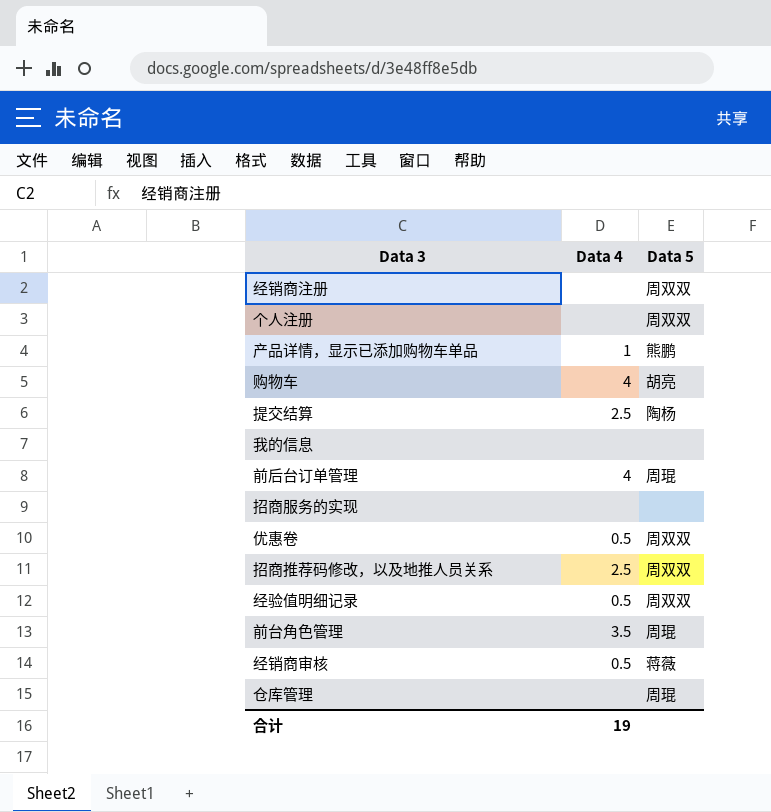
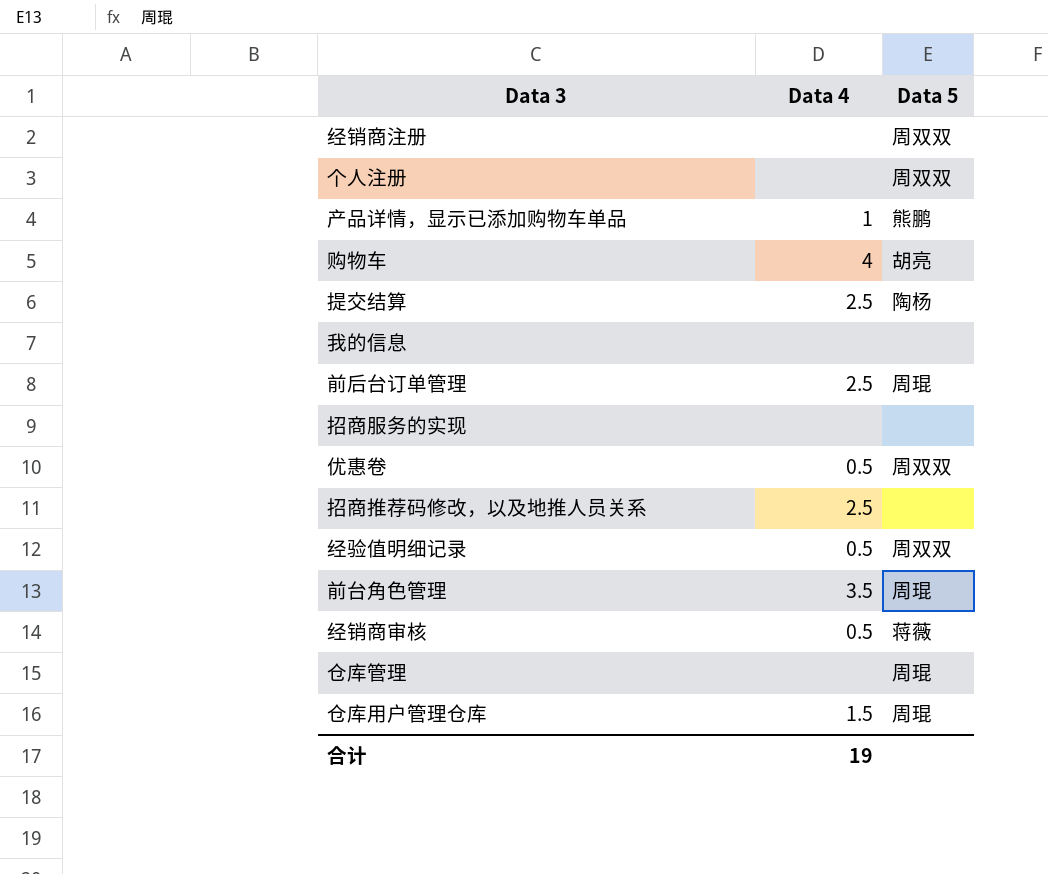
前后台订单管理 | Data 4: 4 -> 2.5
招商推荐码修改，以及地推人员关系 | Data 5: 周双双 -> none
row 仓库用户管理仓库: none -> 1.5 | 周琨

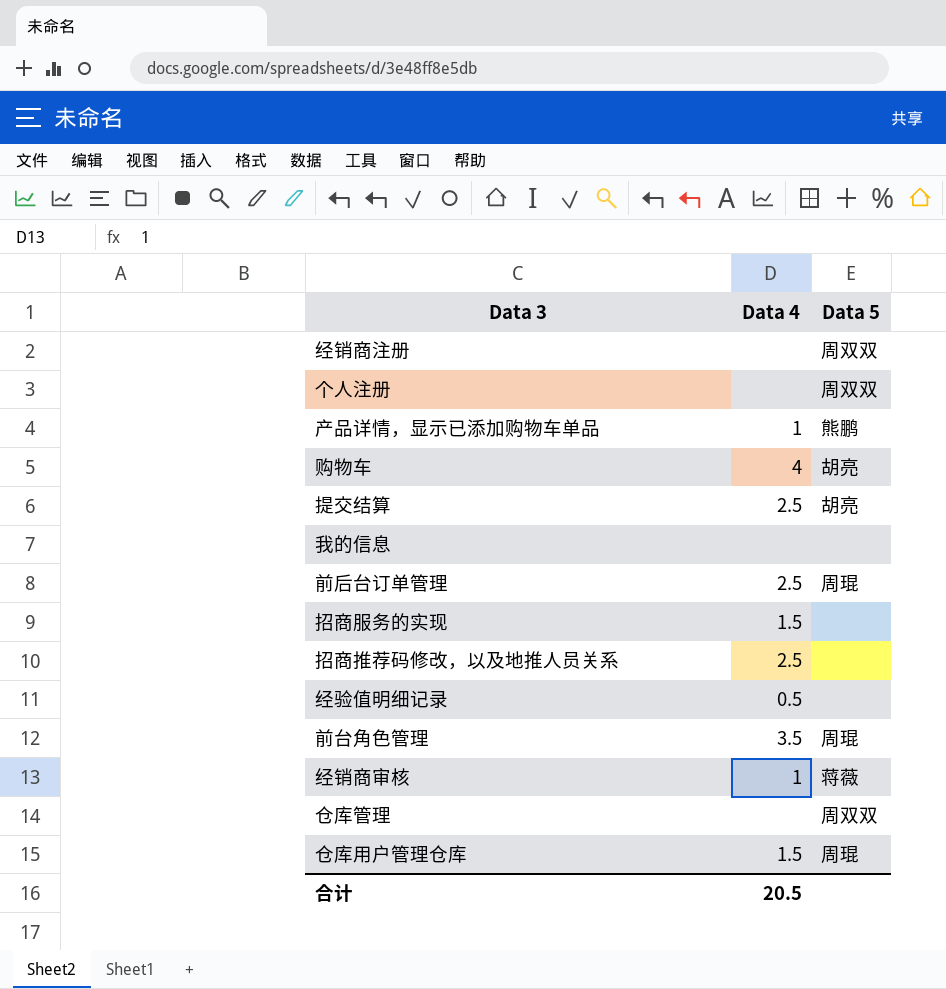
row 优惠卷: 0.5 | 周双双 -> none
提交结算 | Data 5: 陶杨 -> 胡亮
招商服务的实现 | Data 4: none -> 1.5
经验值明细记录 | Data 5: 周双双 -> none
经销商审核 | Data 4: 0.5 -> 1
仓库管理 | Data 5: 周琨 -> 周双双
合计 | Data 4: 19 -> 20.5

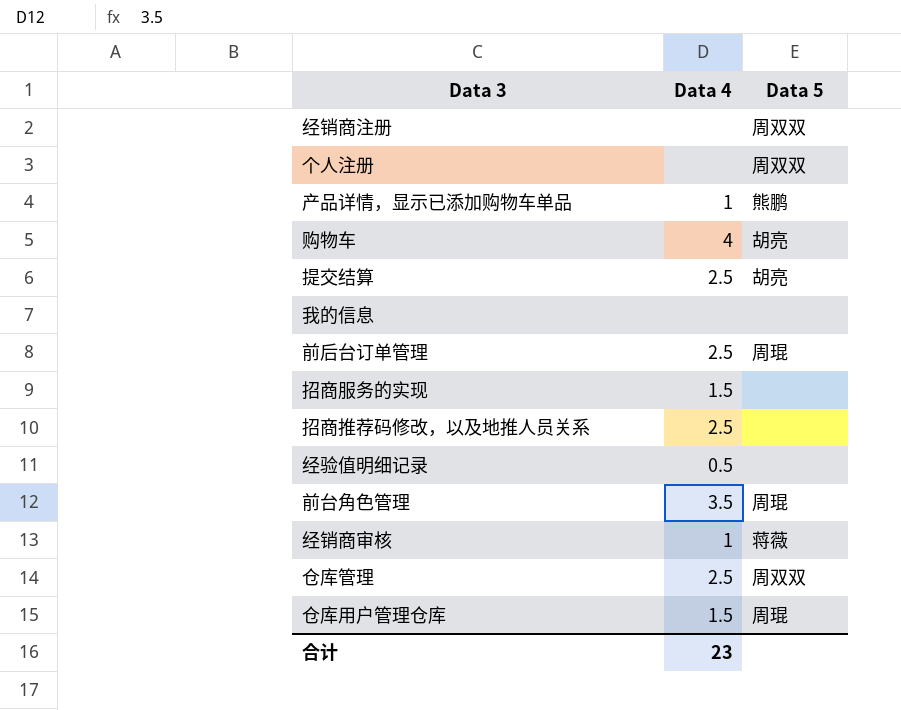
仓库管理 | Data 4: none -> 2.5
合计 | Data 4: 20.5 -> 23

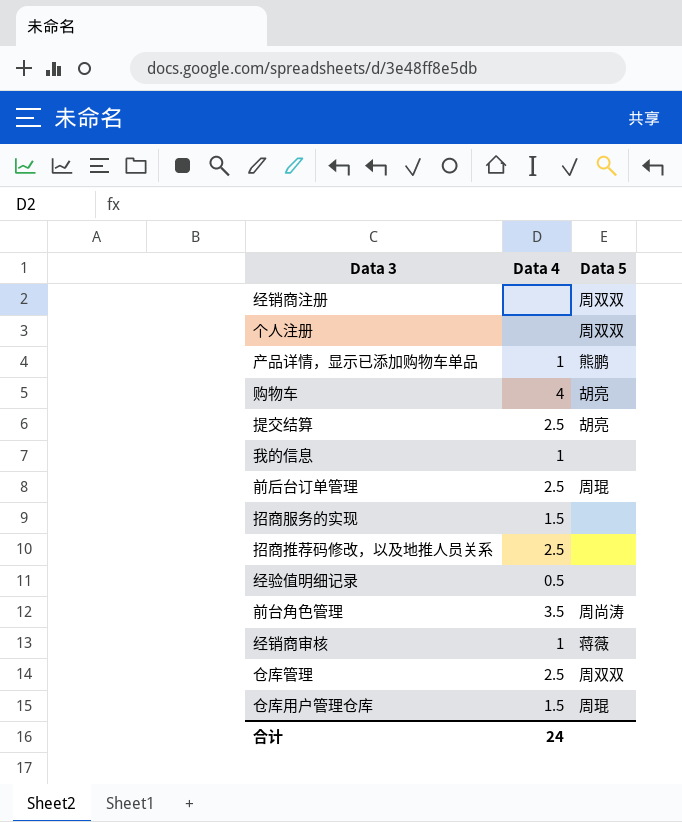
我的信息 | Data 4: none -> 1
前台角色管理 | Data 5: 周琨 -> 周尚涛
合计 | Data 4: 23 -> 24

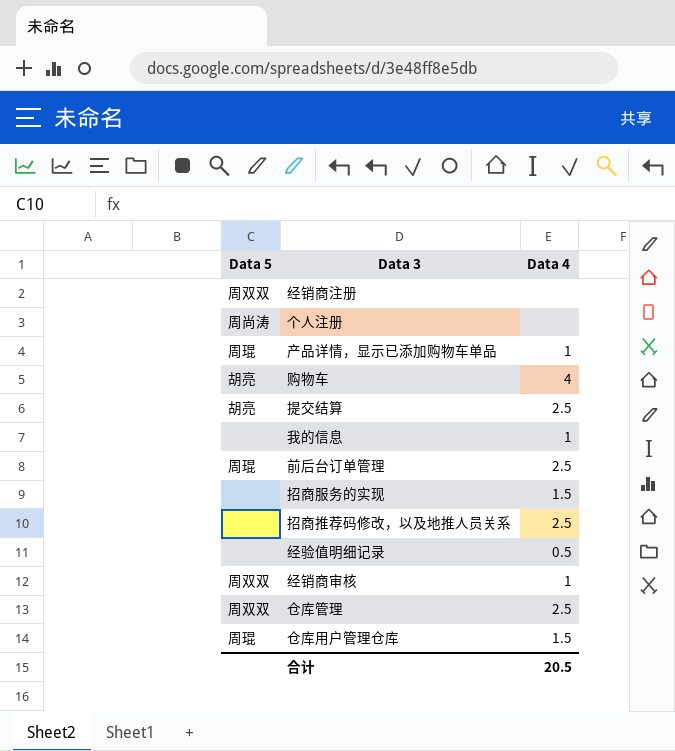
column Data 5 | position: 3 -> 1
row 前台角色管理: 3.5 | 周尚涛 -> none
个人注册 | Data 5: 周双双 -> 周尚涛
产品详情，显示已添加购物车单品 | Data 5: 熊鹏 -> 周琨
经销商审核 | Data 5: 蒋薇 -> 周双双
合计 | Data 4: 24 -> 20.5

